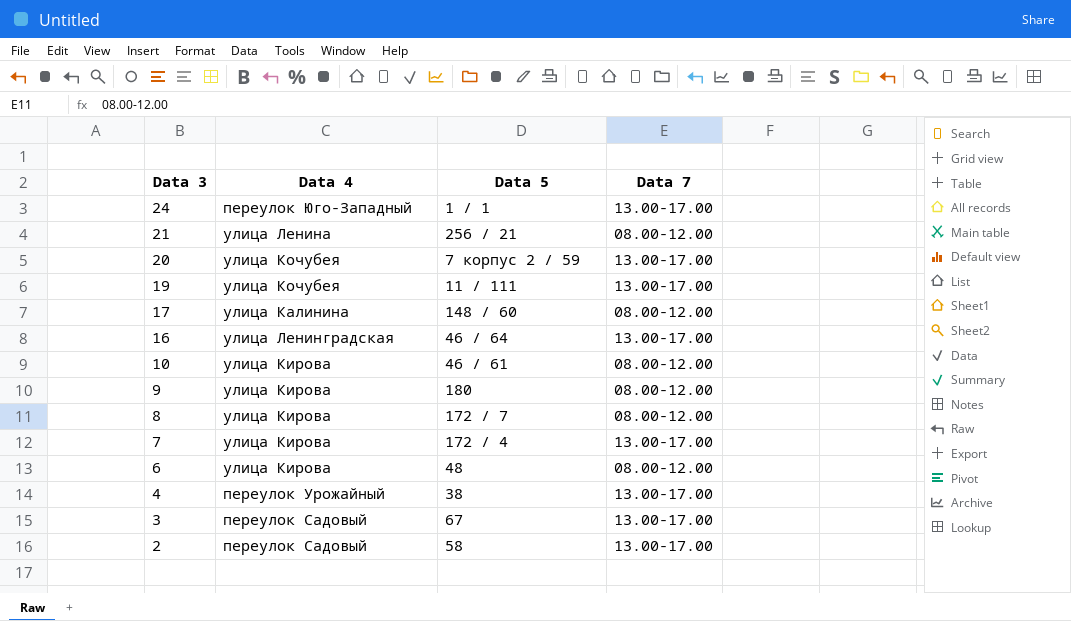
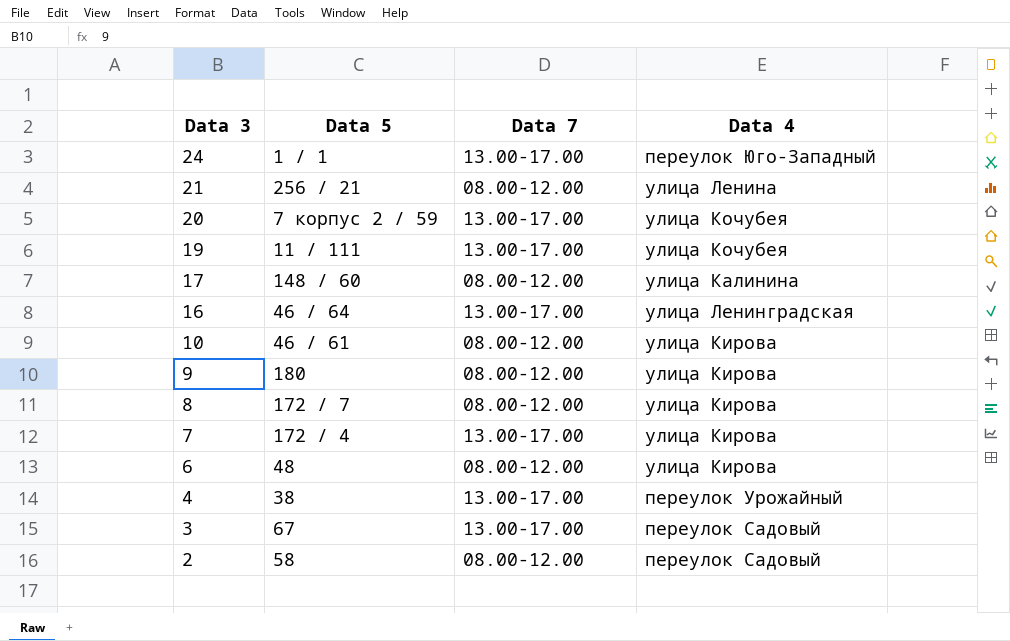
column Data 4 | position: 2 -> 4
2 | Data 7: 13.00-17.00 -> 08.00-12.00

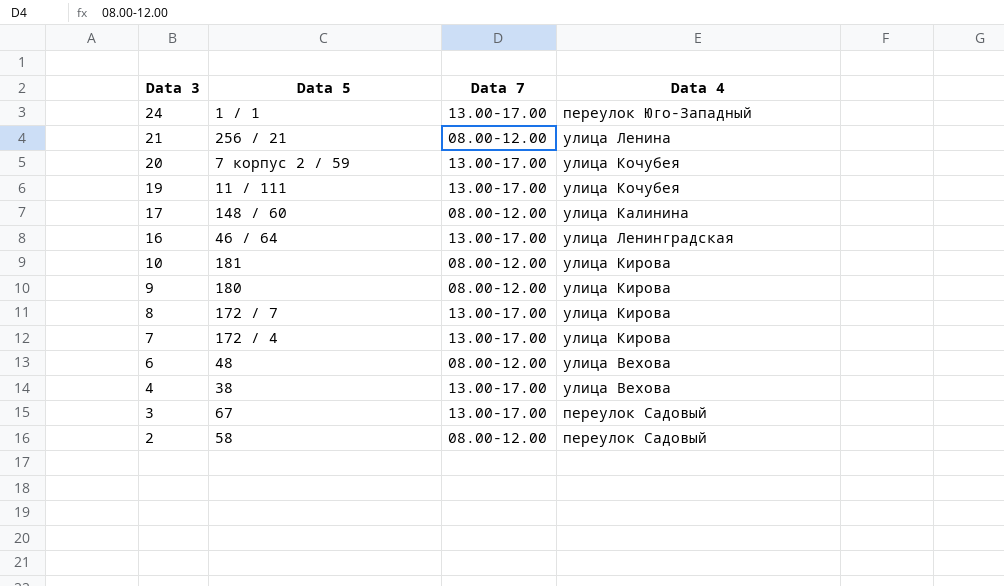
10 | Data 5: 46 / 61 -> 181
8 | Data 7: 08.00-12.00 -> 13.00-17.00
6 | Data 4: улица Кирова -> улица Вехова
4 | Data 4: переулок Урожайный -> улица Вехова

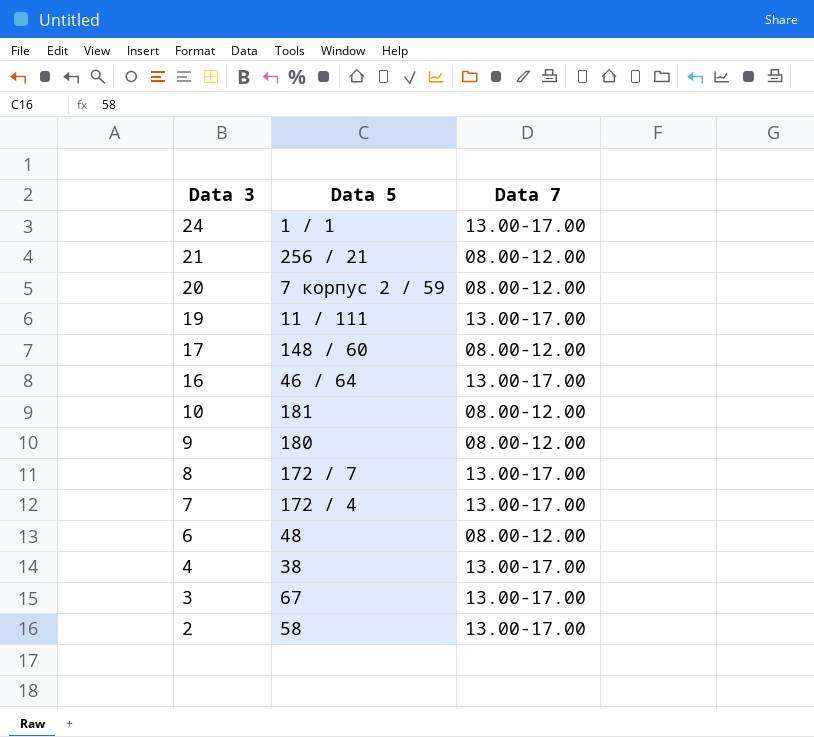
column Data 4 | position: 4 -> none
20 | Data 7: 13.00-17.00 -> 08.00-12.00
2 | Data 7: 08.00-12.00 -> 13.00-17.00

